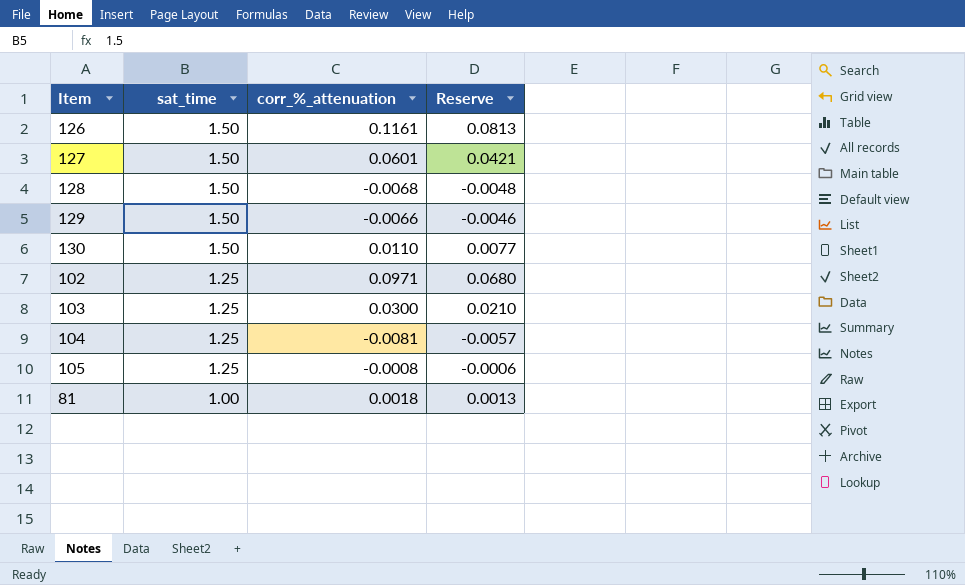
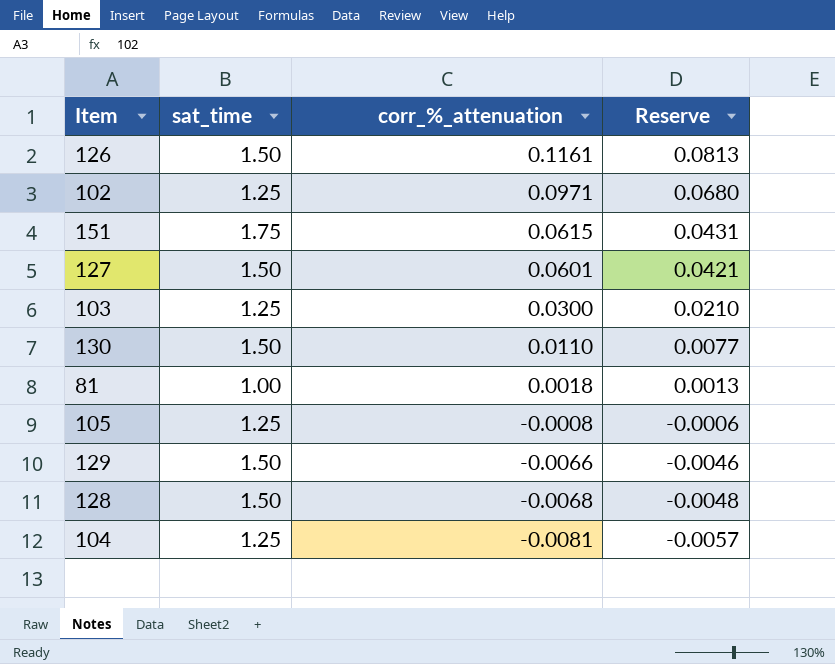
row order: sat_time descending -> corr_%_attenuation descending
row 151: none -> 1.75 | 0.0615 | 0.0431

